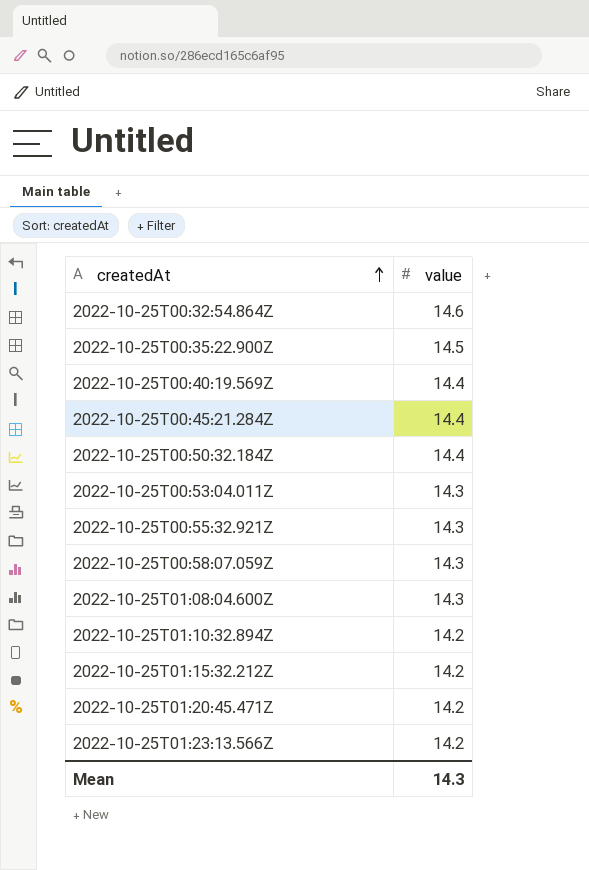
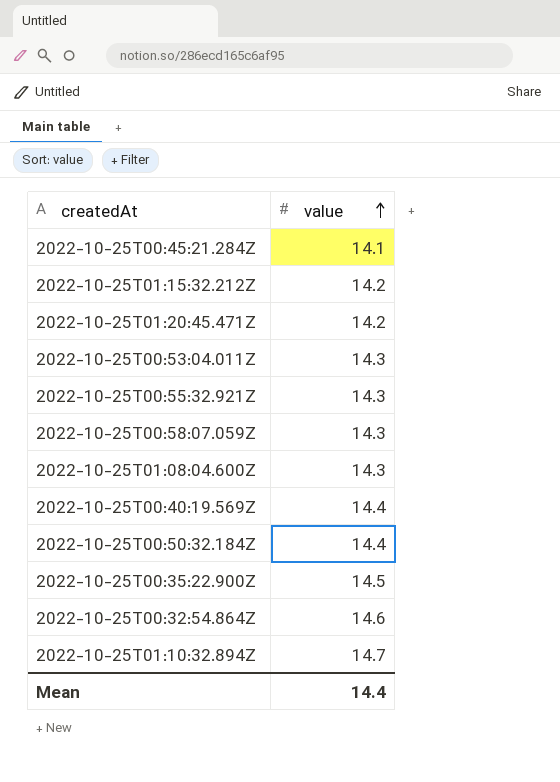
row order: createdAt ascending -> value ascending
row 2022-10-25T01:23:13.566Z: 14.2 -> none
2022-10-25T00:45:21.284Z | value: 14.4 -> 14.1
2022-10-25T01:10:32.894Z | value: 14.2 -> 14.7
Mean | value: 14.3 -> 14.4

